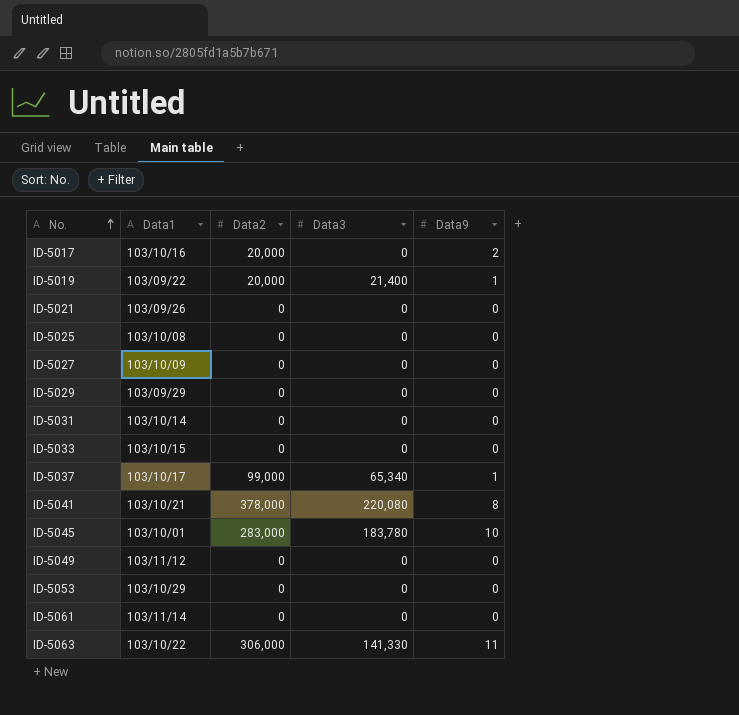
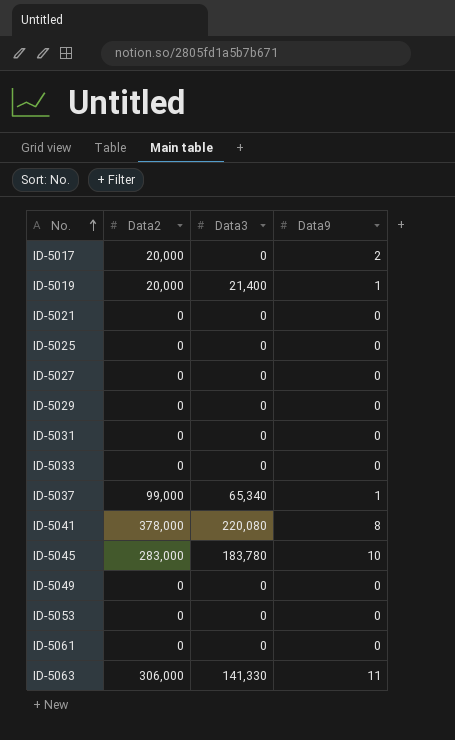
column Data1 | position: 2 -> none

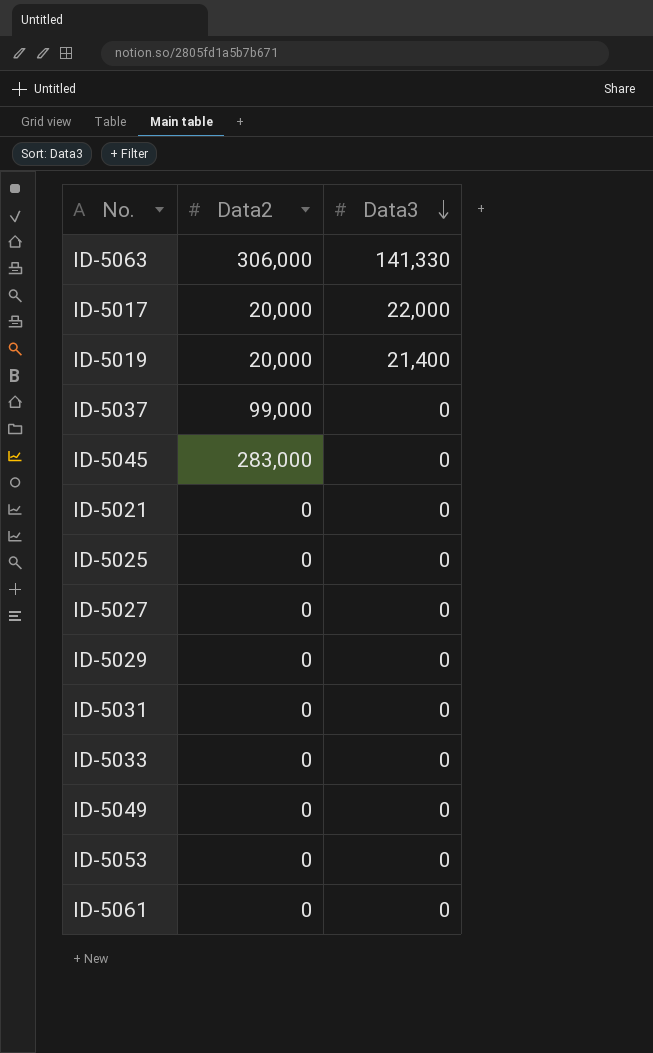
row order: No. ascending -> Data3 descending
column Data9 | position: 4 -> none
row ID-5041: 378,000 | 220,080 | 8 -> none
ID-5017 | Data3: 0 -> 22,000
ID-5037 | Data3: 65,340 -> 0
ID-5045 | Data3: 183,780 -> 0

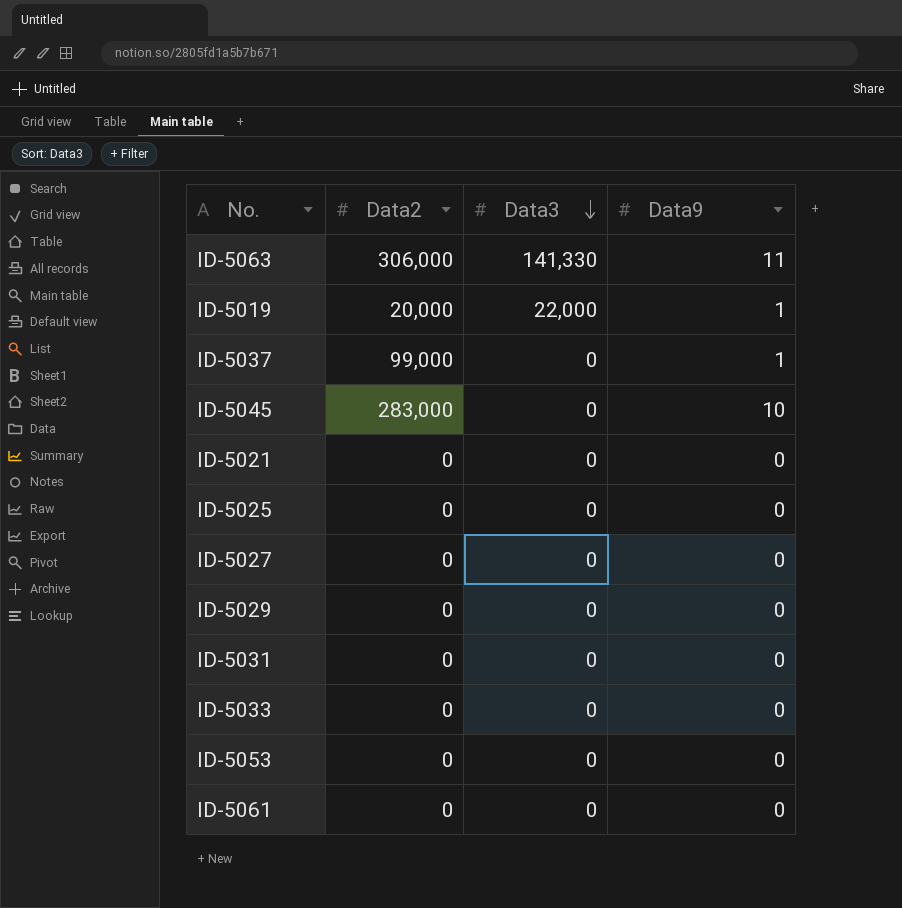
column Data9 | position: none -> 4
row ID-5017: 20,000 | 22,000 -> none
row ID-5049: 0 | 0 -> none
ID-5019 | Data3: 21,400 -> 22,000

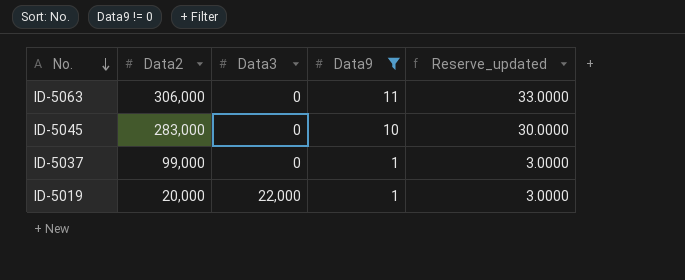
filter: none -> Data9 != 0
row order: Data3 descending -> No. descending
column Reserve_updated | formula: none -> [Data9] * 3
ID-5063 | Data3: 141,330 -> 0

